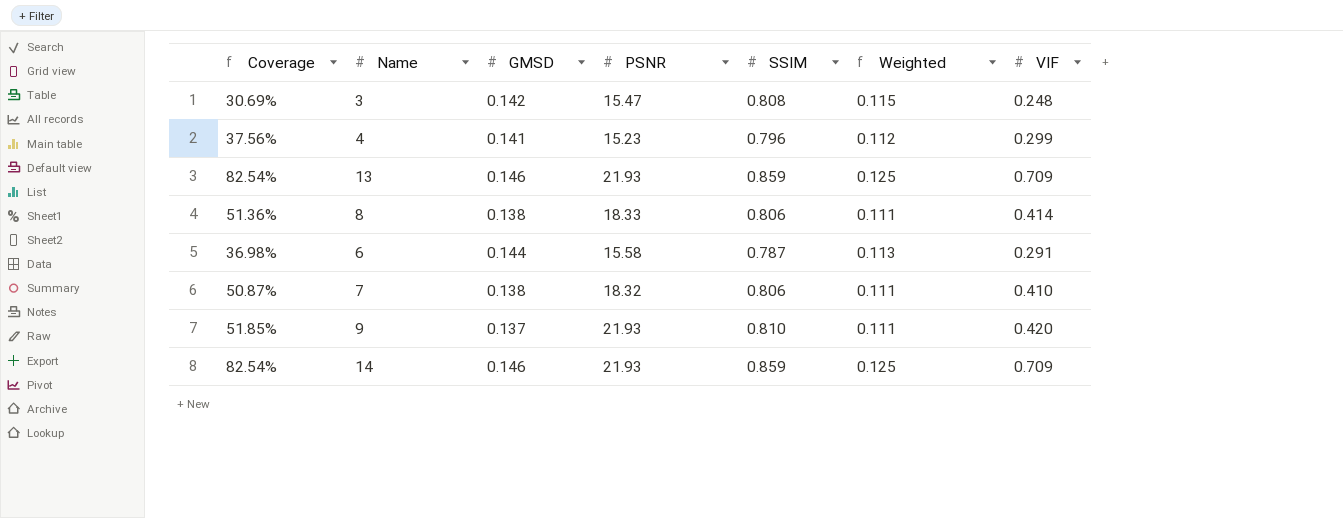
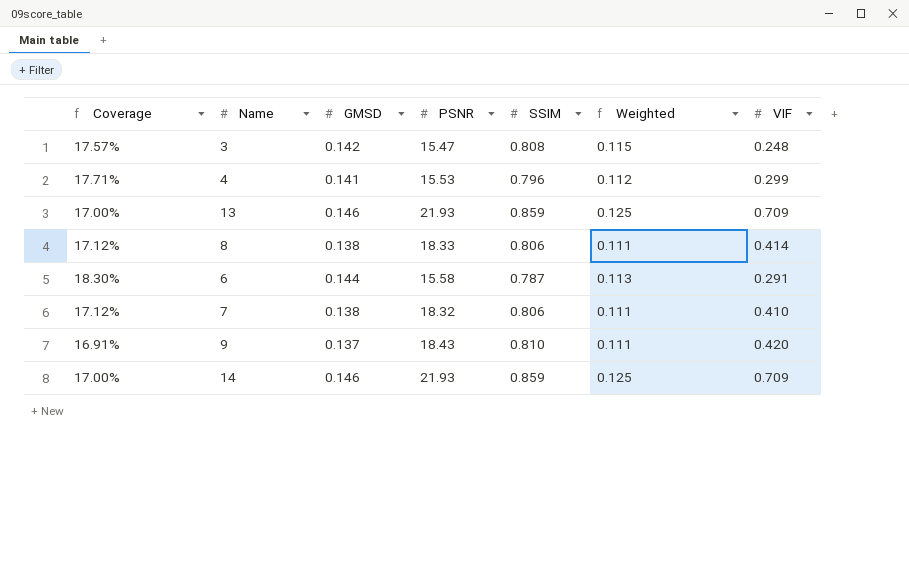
column Coverage | formula: [VIF] / [SSIM] -> [GMSD] / [SSIM]
4 | PSNR: 15.23 -> 15.53
9 | PSNR: 21.93 -> 18.43

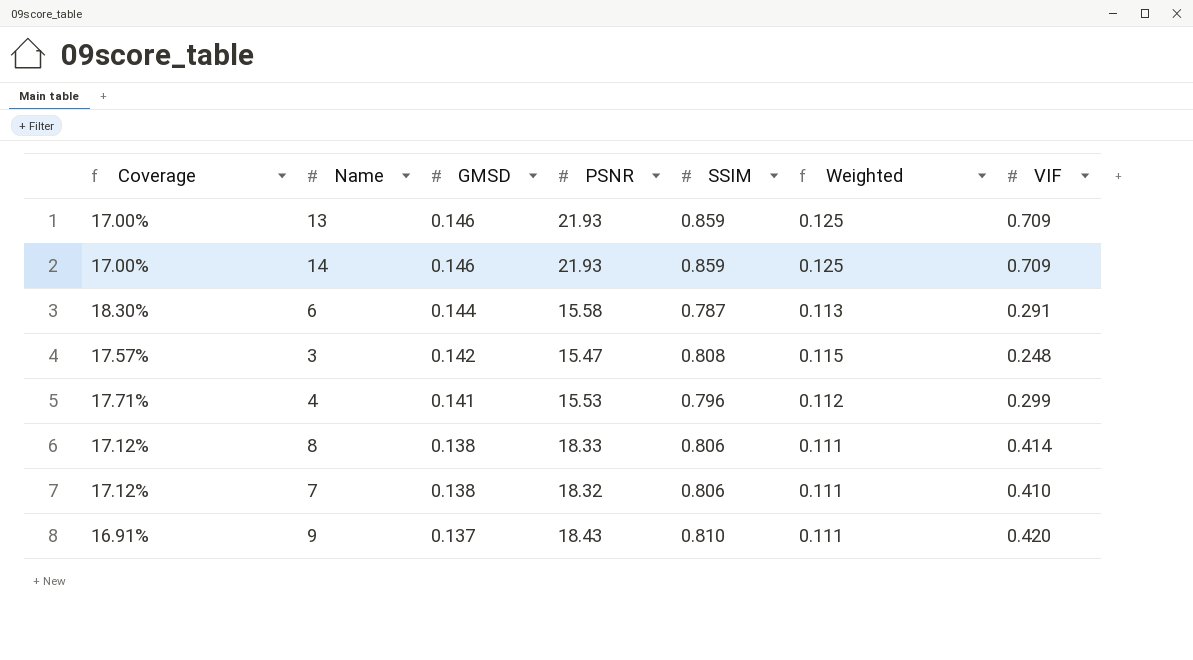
row order: none -> GMSD descending

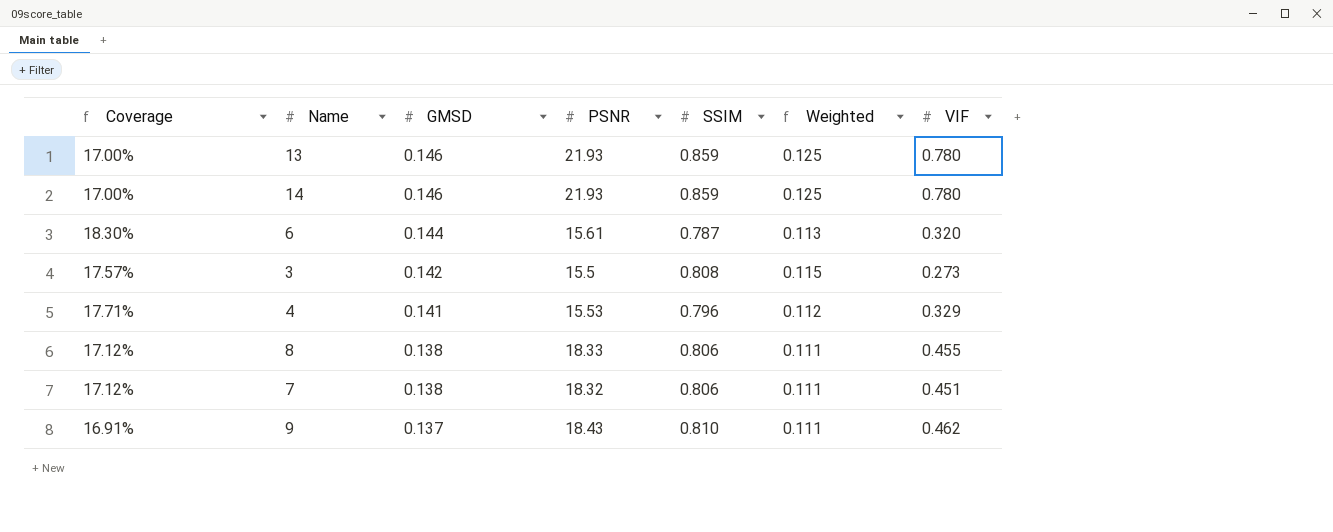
13 | VIF: 0.709 -> 0.780
14 | VIF: 0.709 -> 0.780
6 | PSNR: 15.58 -> 15.61
6 | VIF: 0.291 -> 0.320
3 | PSNR: 15.47 -> 15.5
3 | VIF: 0.248 -> 0.273
4 | VIF: 0.299 -> 0.329
8 | VIF: 0.414 -> 0.455
7 | VIF: 0.410 -> 0.451
9 | VIF: 0.420 -> 0.462

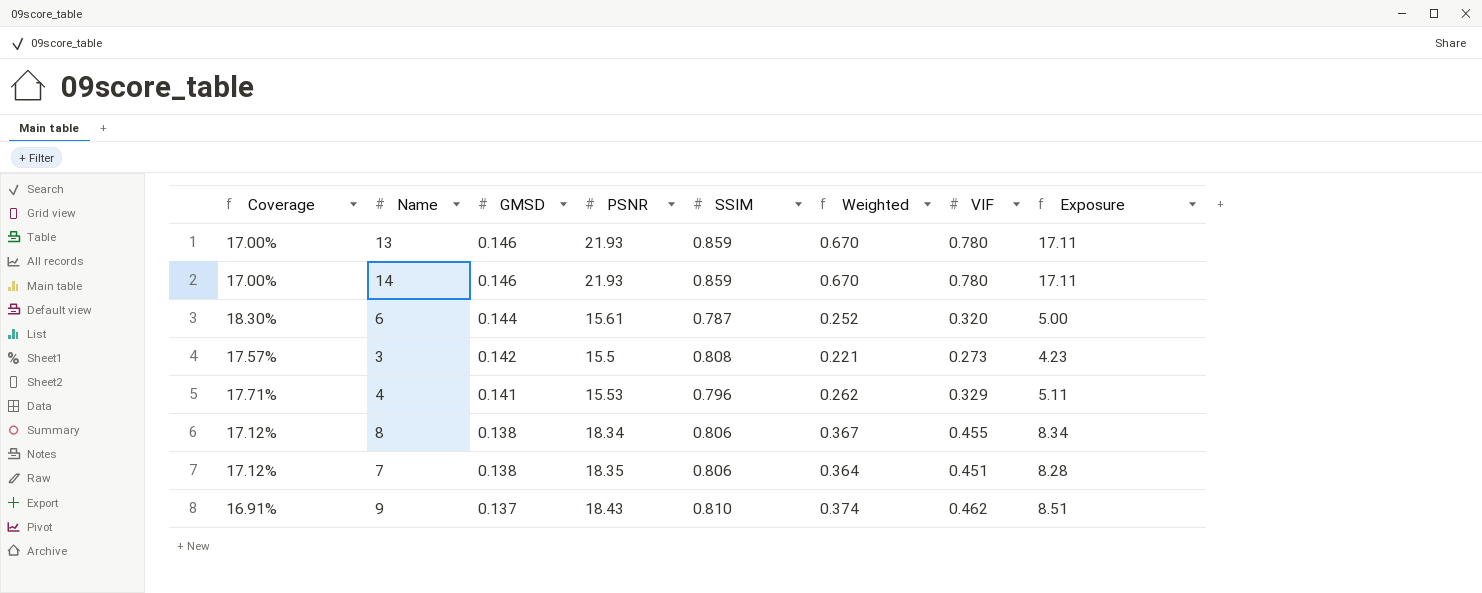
column Weighted | formula: [GMSD] * [SSIM] -> [SSIM] * [VIF]
column Exposure | formula: none -> [PSNR] * [VIF]
8 | PSNR: 18.33 -> 18.34
7 | PSNR: 18.32 -> 18.35

